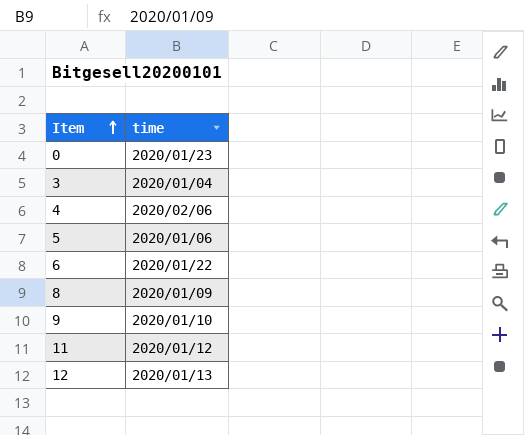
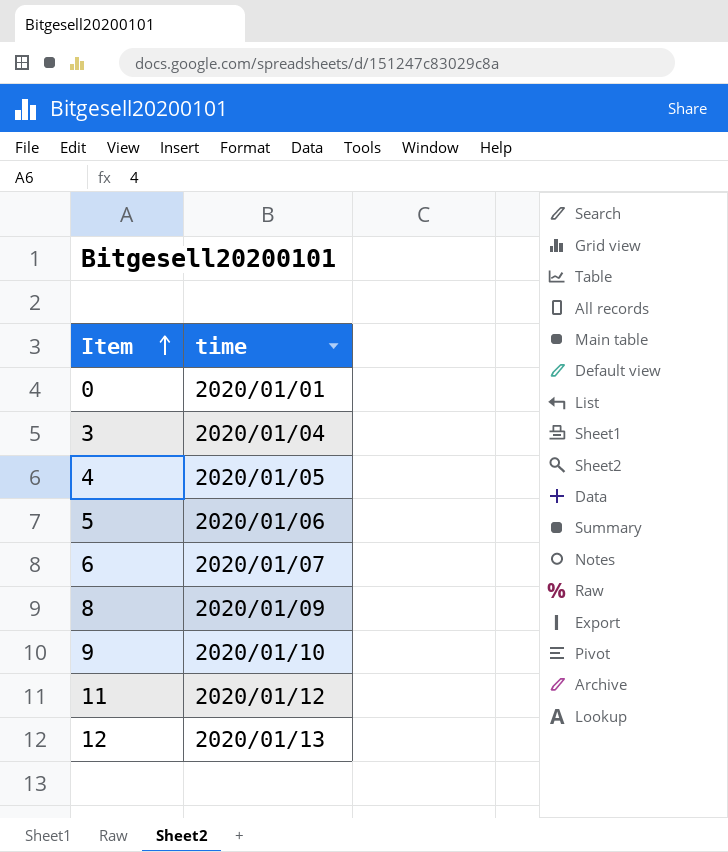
0 | time: 2020/01/23 -> 2020/01/01
4 | time: 2020/02/06 -> 2020/01/05
6 | time: 2020/01/22 -> 2020/01/07

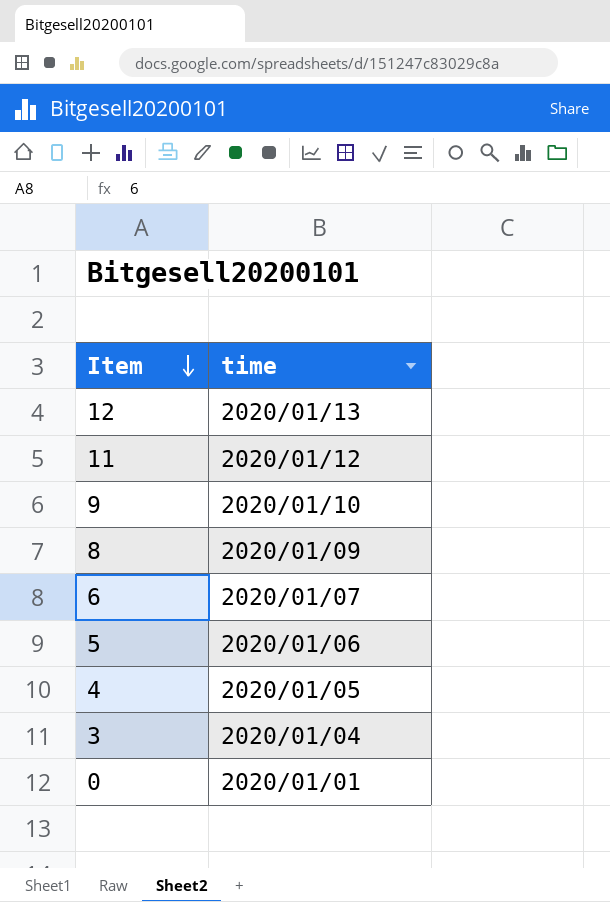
row order: Item ascending -> Item descending

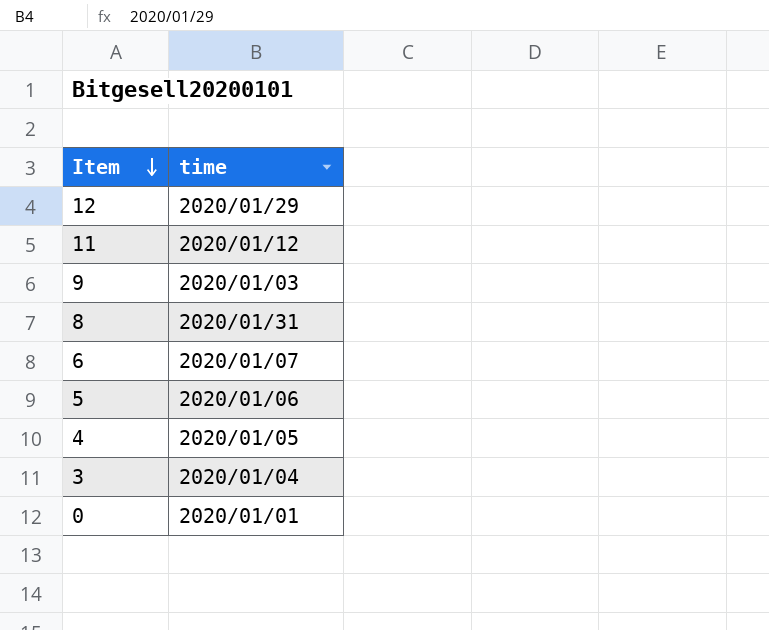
12 | time: 2020/01/13 -> 2020/01/29
9 | time: 2020/01/10 -> 2020/01/03
8 | time: 2020/01/09 -> 2020/01/31

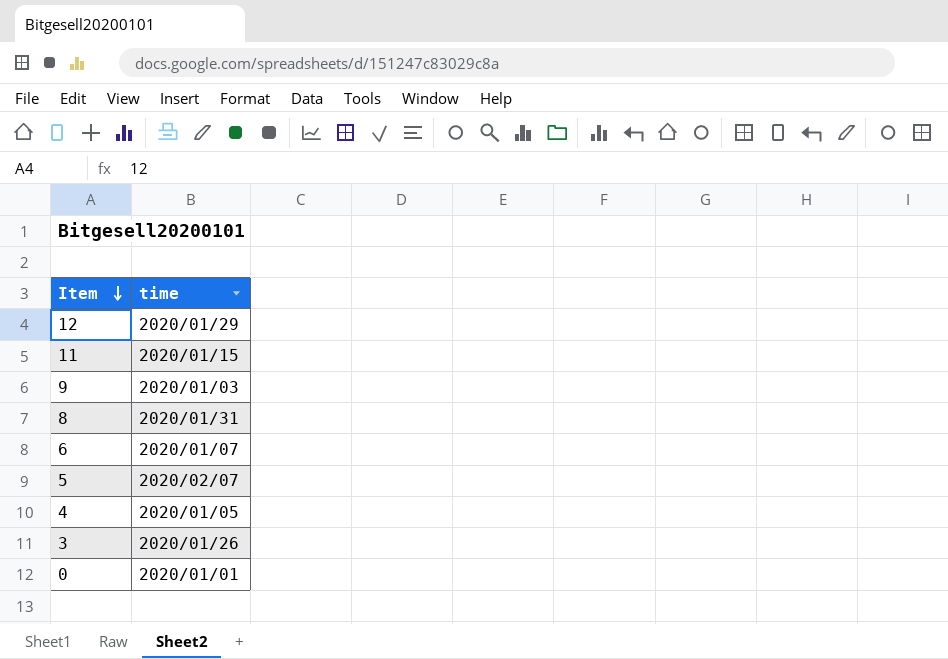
11 | time: 2020/01/12 -> 2020/01/15
5 | time: 2020/01/06 -> 2020/02/07
3 | time: 2020/01/04 -> 2020/01/26

